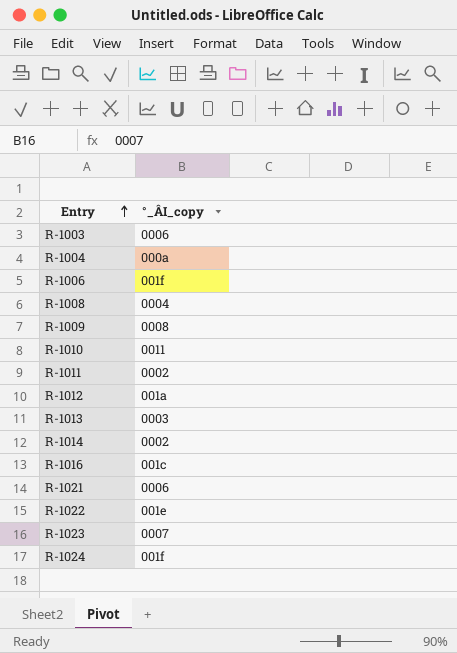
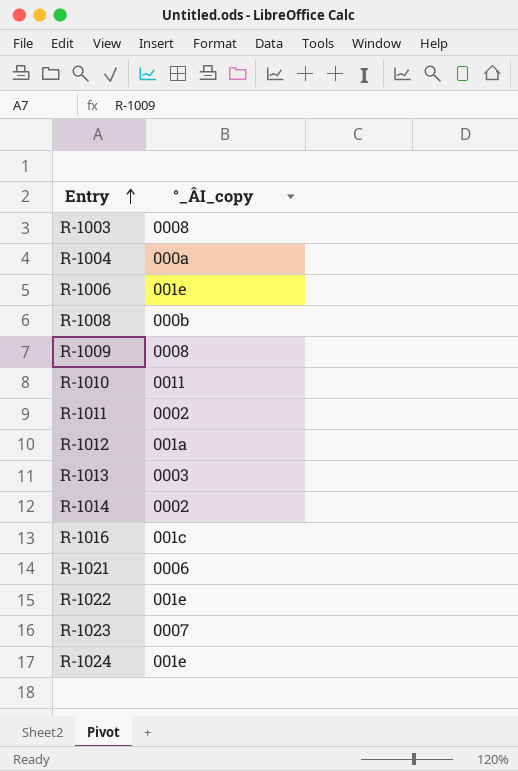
R-1003 | °_ÂI_copy: 0006 -> 0008
R-1006 | °_ÂI_copy: 001f -> 001e
R-1008 | °_ÂI_copy: 0004 -> 000b
R-1024 | °_ÂI_copy: 001f -> 001e

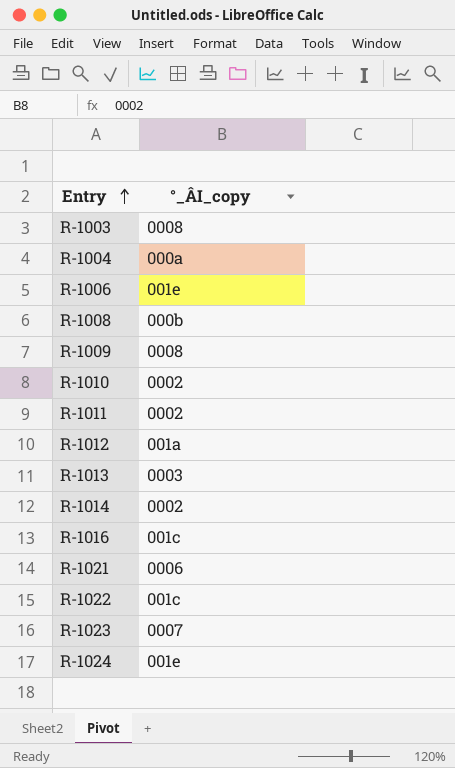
R-1010 | °_ÂI_copy: 0011 -> 0002
R-1022 | °_ÂI_copy: 001e -> 001c

